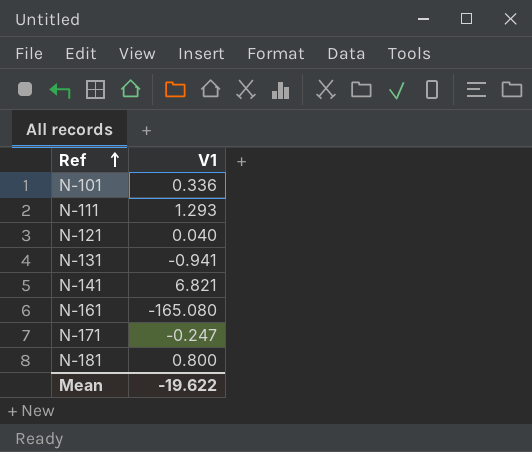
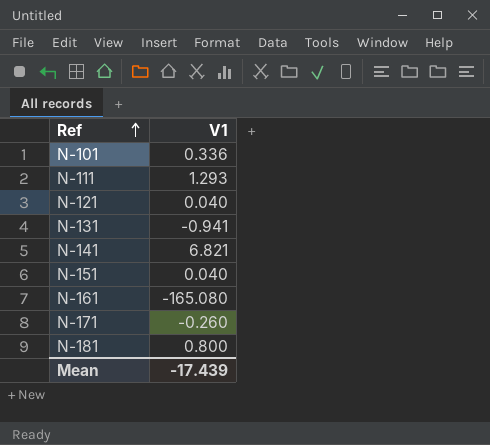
row N-151: none -> 0.040
N-171 | V1: -0.247 -> -0.260
Mean | V1: -19.622 -> -17.439

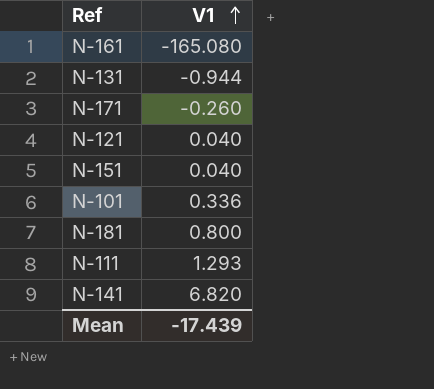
row order: Ref ascending -> V1 ascending
N-131 | V1: -0.941 -> -0.944
N-141 | V1: 6.821 -> 6.820

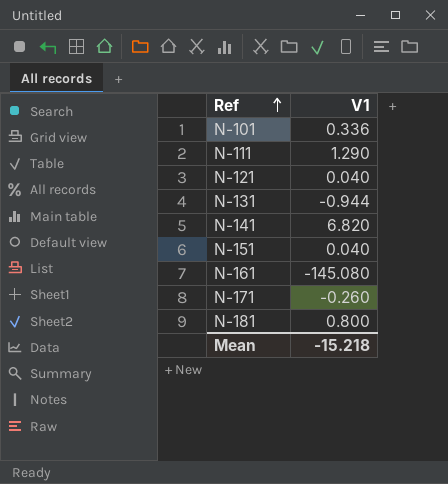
row order: V1 ascending -> Ref ascending
N-111 | V1: 1.293 -> 1.290
N-161 | V1: -165.080 -> -145.080
Mean | V1: -17.439 -> -15.218

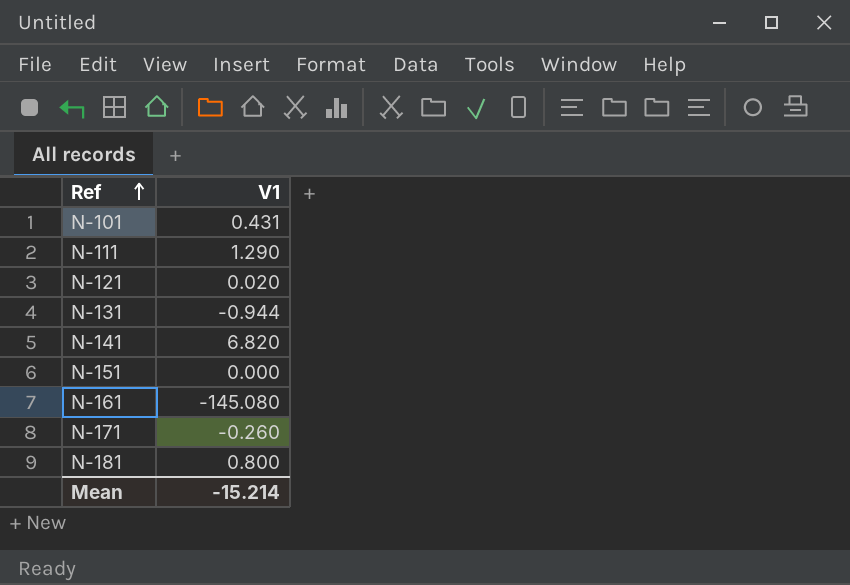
N-101 | V1: 0.336 -> 0.431
N-121 | V1: 0.040 -> 0.020
N-151 | V1: 0.040 -> 0.000
Mean | V1: -15.218 -> -15.214

